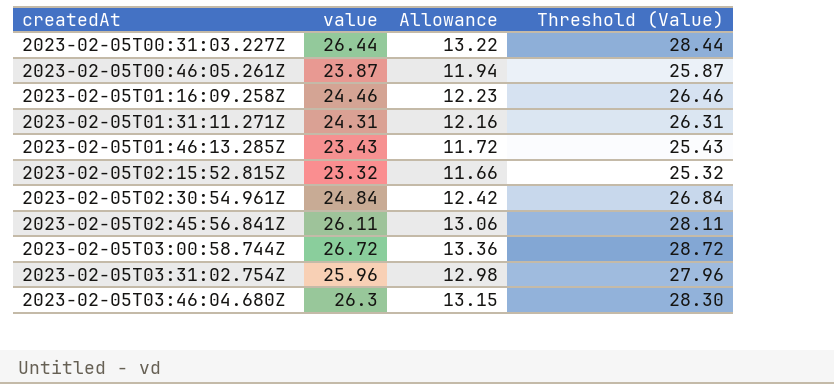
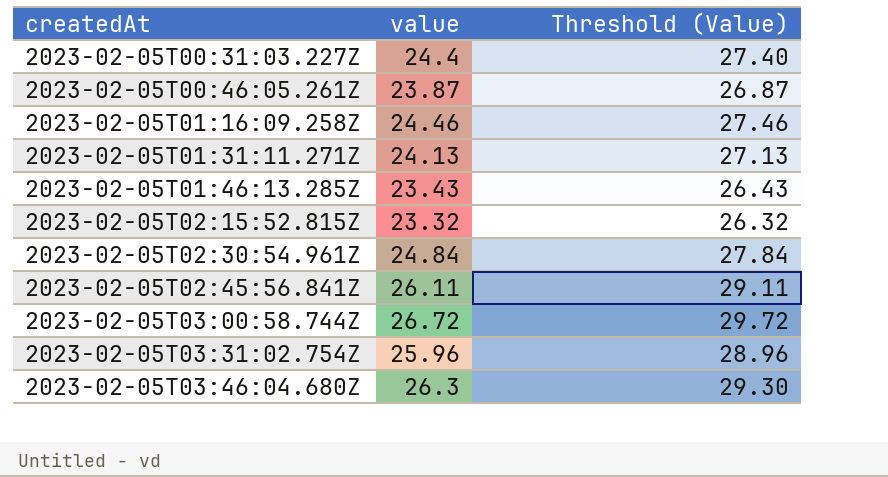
column Allowance | formula: [value] * 0.5 -> none
column Threshold (Value) | formula: [value] + 2 -> [value] + 3
2023-02-05T00:31:03.227Z | value: 26.44 -> 24.4
2023-02-05T01:31:11.271Z | value: 24.31 -> 24.13

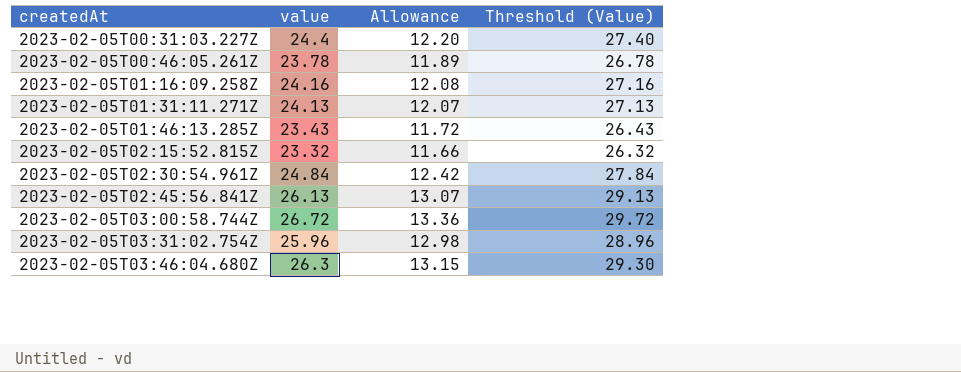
column Allowance | formula: none -> [value] * 0.5
2023-02-05T00:46:05.261Z | value: 23.87 -> 23.78
2023-02-05T00:46:05.261Z | Threshold (Value): 26.87 -> 26.78
2023-02-05T01:16:09.258Z | value: 24.46 -> 24.16
2023-02-05T01:16:09.258Z | Threshold (Value): 27.46 -> 27.16
2023-02-05T02:45:56.841Z | value: 26.11 -> 26.13
2023-02-05T02:45:56.841Z | Threshold (Value): 29.11 -> 29.13

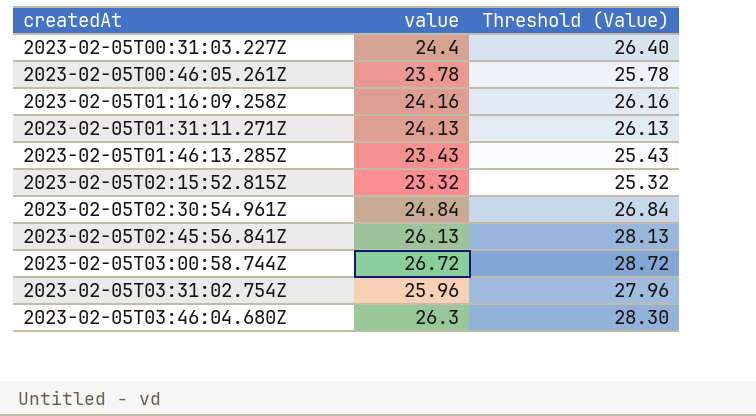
column Allowance | formula: [value] * 0.5 -> none
column Threshold (Value) | formula: [value] + 3 -> [value] + 2

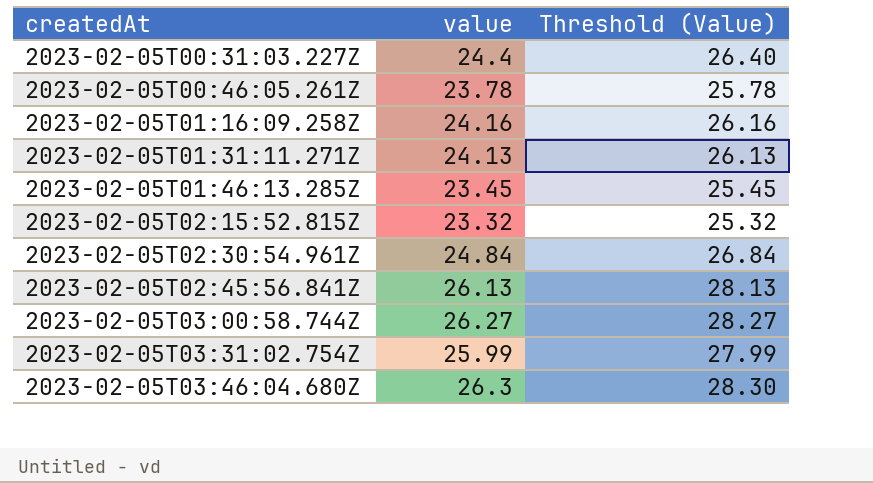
2023-02-05T01:46:13.285Z | value: 23.43 -> 23.45
2023-02-05T01:46:13.285Z | Threshold (Value): 25.43 -> 25.45
2023-02-05T03:00:58.744Z | value: 26.72 -> 26.27
2023-02-05T03:00:58.744Z | Threshold (Value): 28.72 -> 28.27
2023-02-05T03:31:02.754Z | value: 25.96 -> 25.99
2023-02-05T03:31:02.754Z | Threshold (Value): 27.96 -> 27.99

